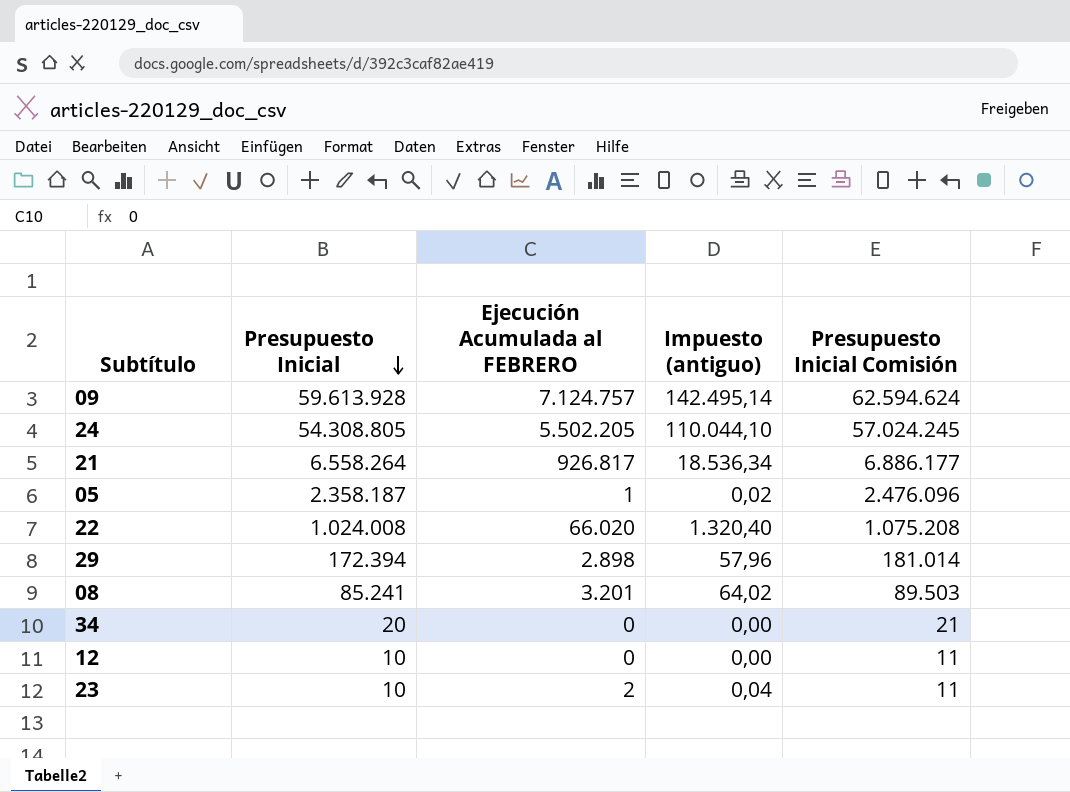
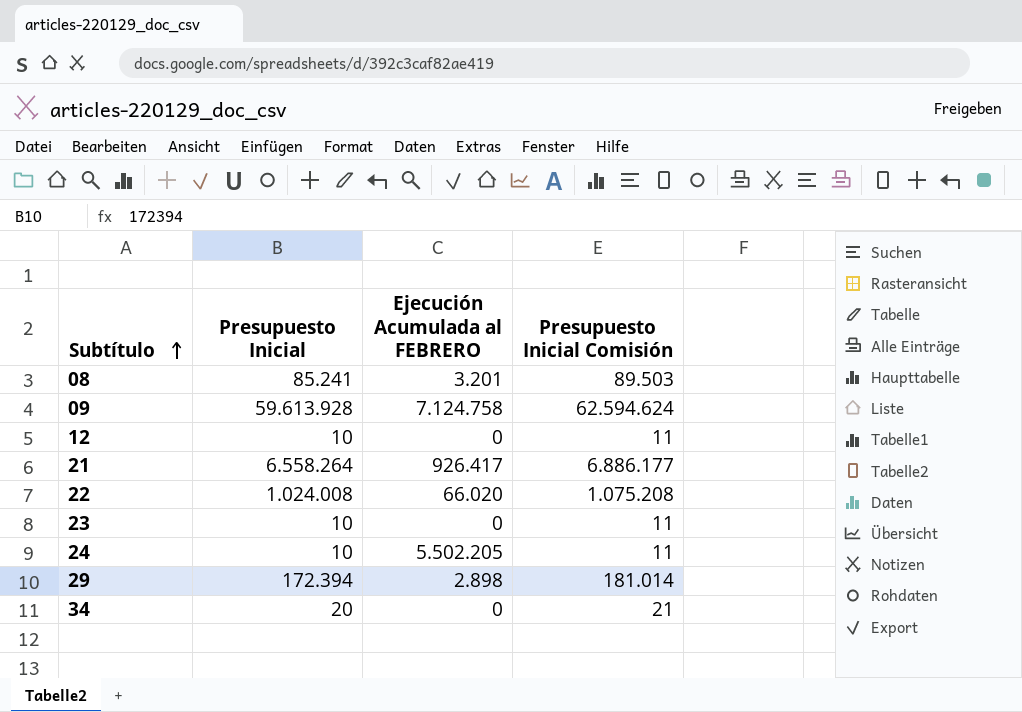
row order: Presupuesto Inicial descending -> Subtítulo ascending
column Impuesto (antiguo) | formula: [Ejecución Acumulada al FEBRERO] * 0,02 -> none
row 05: 2.358.187 | 1 | 0,02 | 2.476.096 -> none
09 | Ejecución Acumulada al FEBRERO: 7.124.757 -> 7.124.758
21 | Ejecución Acumulada al FEBRERO: 926.817 -> 926.417
23 | Ejecución Acumulada al FEBRERO: 2 -> 0
24 | Presupuesto Inicial: 54.308.805 -> 10
24 | Presupuesto Inicial Comisión: 57.024.245 -> 11

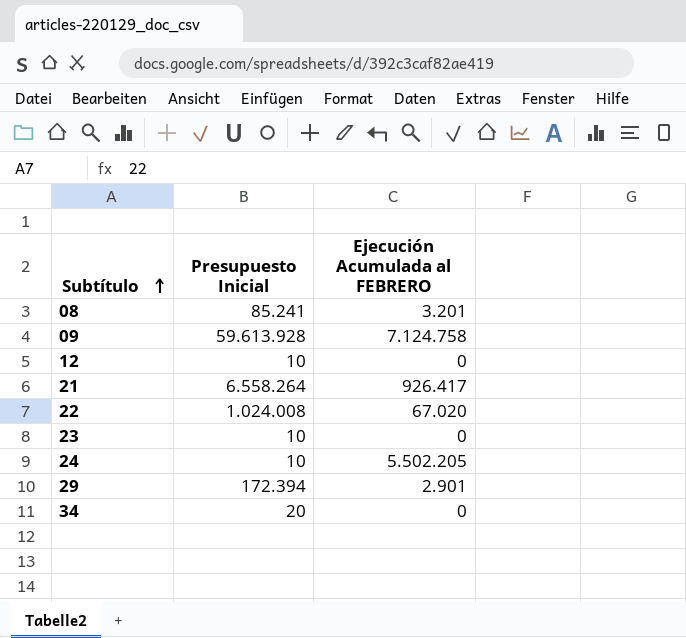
column Presupuesto Inicial Comisión | formula: [Presupuesto Inicial] * 1,05 -> none
22 | Ejecución Acumulada al FEBRERO: 66.020 -> 67.020
29 | Ejecución Acumulada al FEBRERO: 2.898 -> 2.901

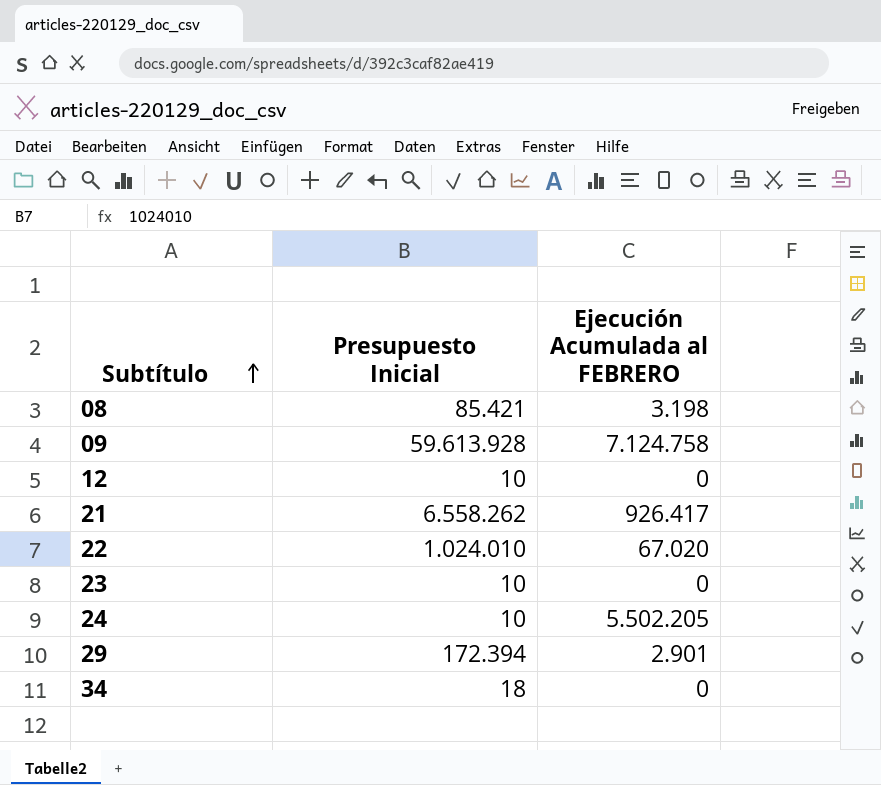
08 | Presupuesto Inicial: 85.241 -> 85.421
08 | Ejecución Acumulada al FEBRERO: 3.201 -> 3.198
21 | Presupuesto Inicial: 6.558.264 -> 6.558.262
22 | Presupuesto Inicial: 1.024.008 -> 1.024.010
34 | Presupuesto Inicial: 20 -> 18

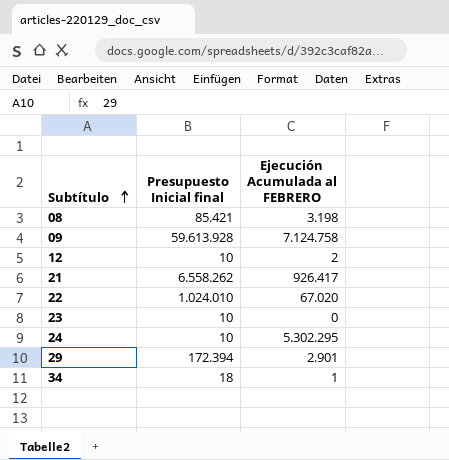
column name: Presupuesto Inicial -> Presupuesto Inicial final
12 | Ejecución Acumulada al FEBRERO: 0 -> 2
24 | Ejecución Acumulada al FEBRERO: 5.502.205 -> 5.302.295
34 | Ejecución Acumulada al FEBRERO: 0 -> 1

